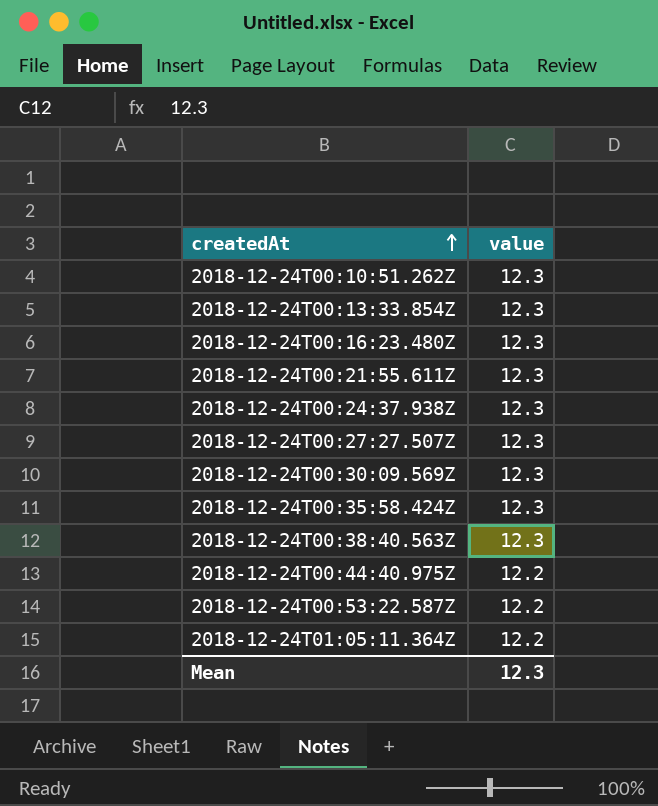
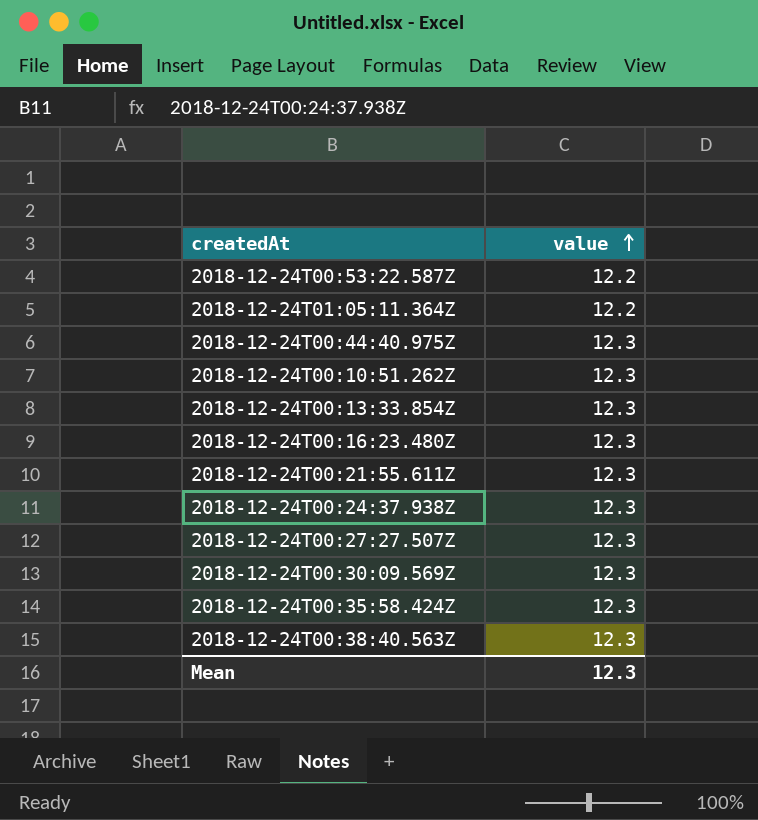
row order: createdAt ascending -> value ascending
2018-12-24T00:44:40.975Z | value: 12.2 -> 12.3

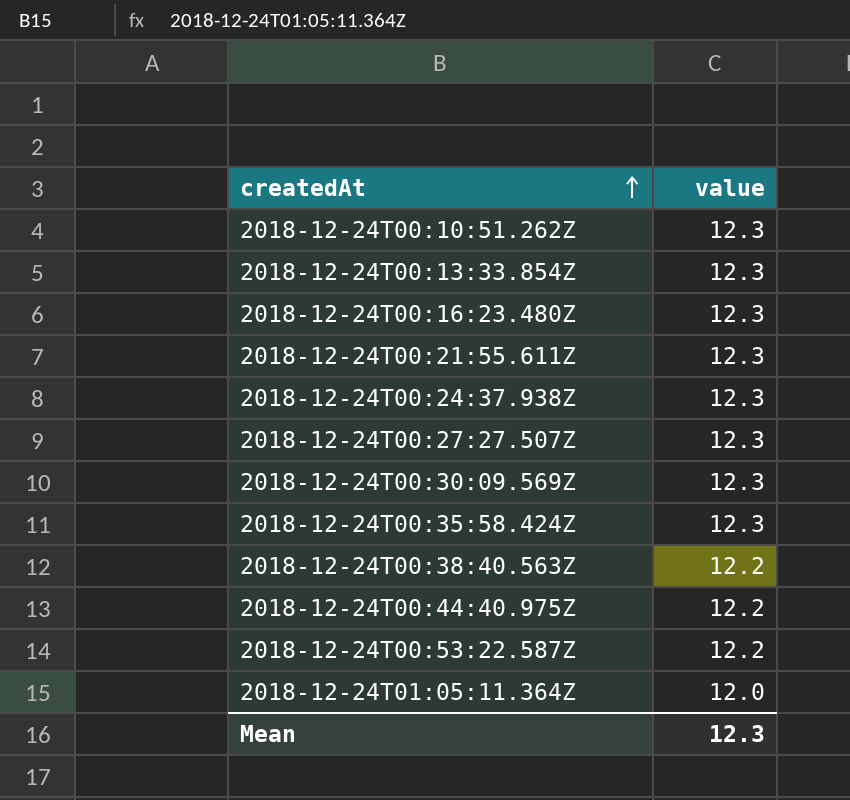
row order: value ascending -> createdAt ascending
2018-12-24T00:38:40.563Z | value: 12.3 -> 12.2
2018-12-24T00:44:40.975Z | value: 12.3 -> 12.2
2018-12-24T01:05:11.364Z | value: 12.2 -> 12.0

